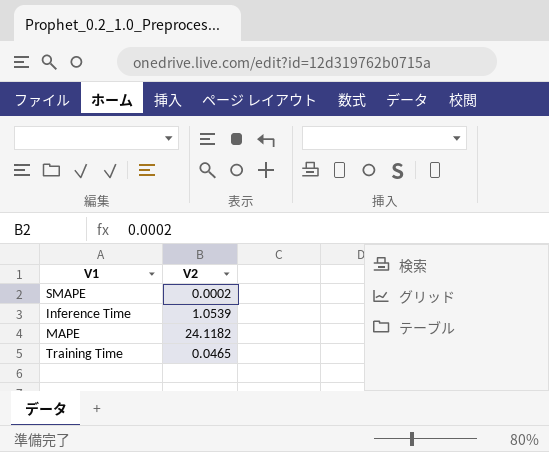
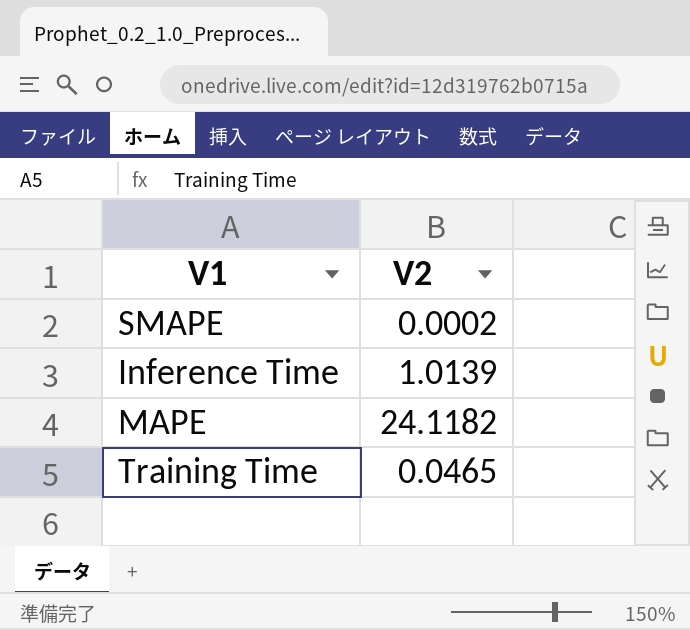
Inference Time | V2: 1.0539 -> 1.0139

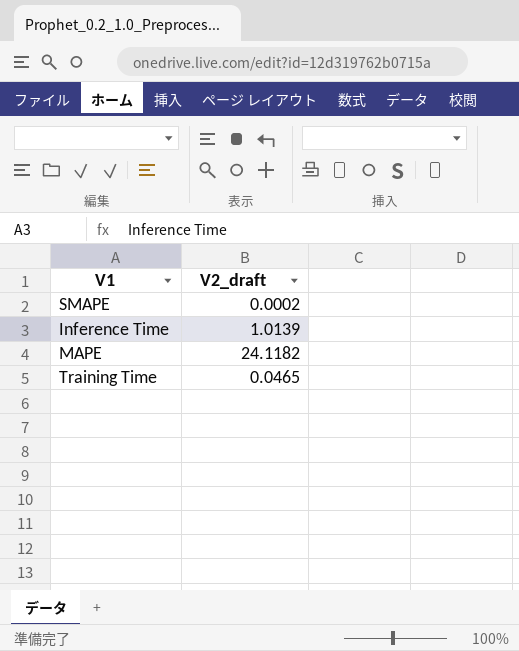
column name: V2 -> V2_draft

